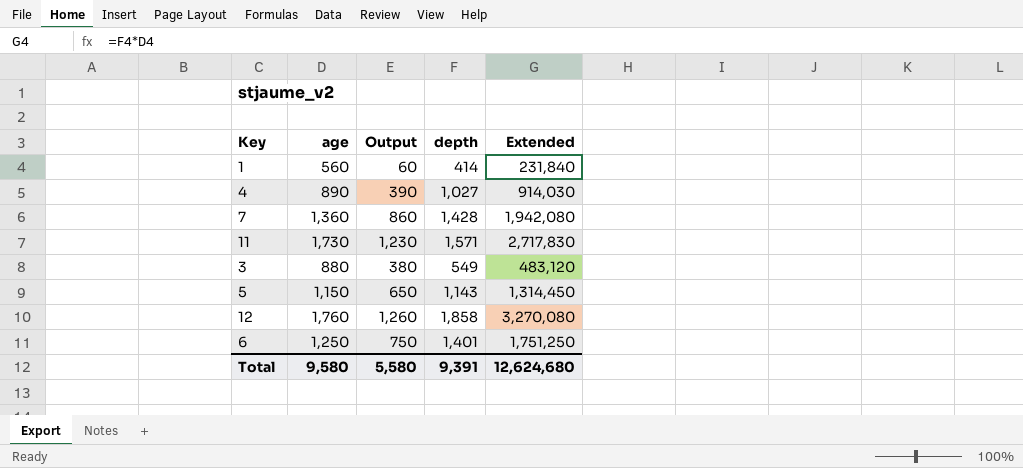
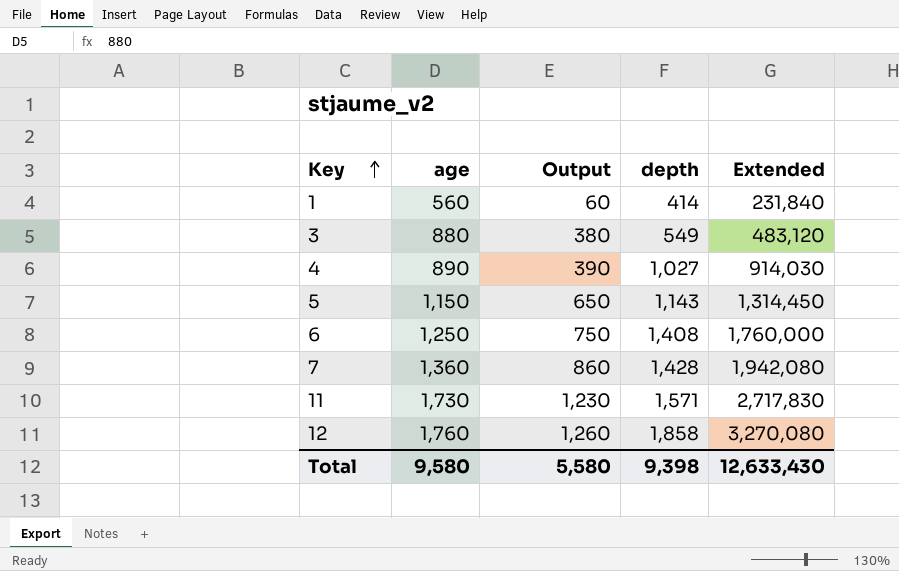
row order: none -> Key ascending
6 | depth: 1,401 -> 1,408
6 | Extended: 1,751,250 -> 1,760,000
Total | depth: 9,391 -> 9,398
Total | Extended: 12,624,680 -> 12,633,430

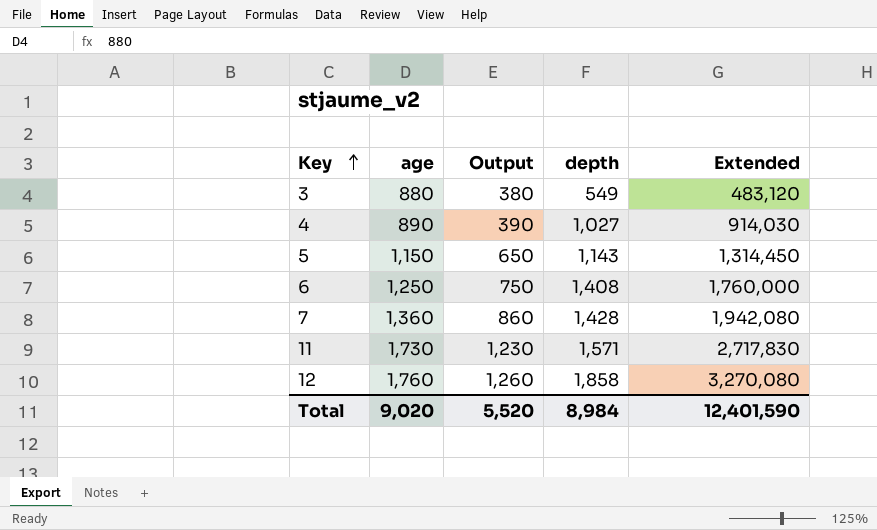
row 1: 560 | 60 | 414 | 231,840 -> none
Total | age: 9,580 -> 9,020
Total | Output: 5,580 -> 5,520
Total | depth: 9,398 -> 8,984
Total | Extended: 12,633,430 -> 12,401,590

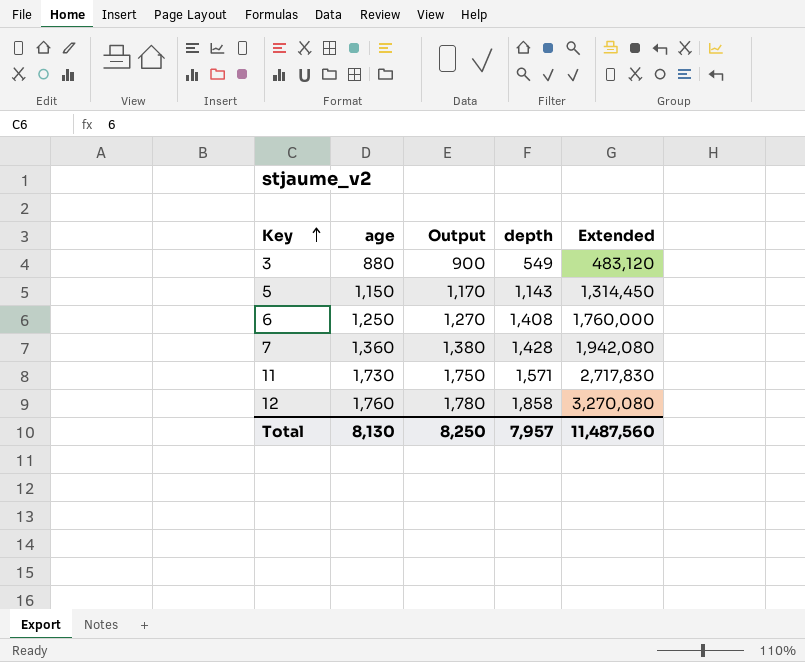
column Output | formula: [age] - 500 -> [age] + 20
row 4: 890 | 390 | 1,027 | 914,030 -> none
Total | age: 9,020 -> 8,130
Total | Output: 5,520 -> 8,250
Total | depth: 8,984 -> 7,957
Total | Extended: 12,401,590 -> 11,487,560

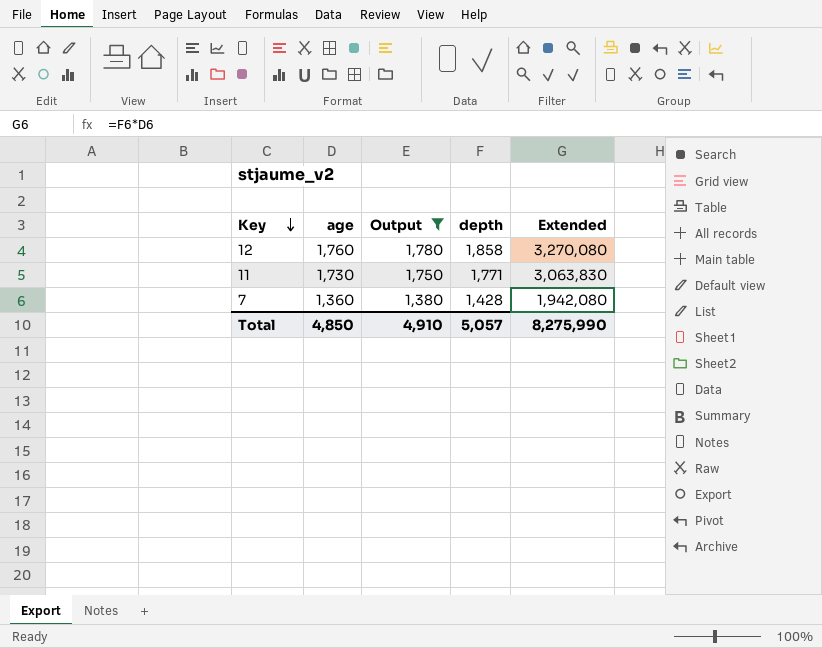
filter: none -> Output >= 1,380
row order: Key ascending -> Key descending
11 | depth: 1,571 -> 1,771
11 | Extended: 2,717,830 -> 3,063,830
Total | age: 8,130 -> 4,850
Total | Output: 8,250 -> 4,910
Total | depth: 7,957 -> 5,057
Total | Extended: 11,487,560 -> 8,275,990

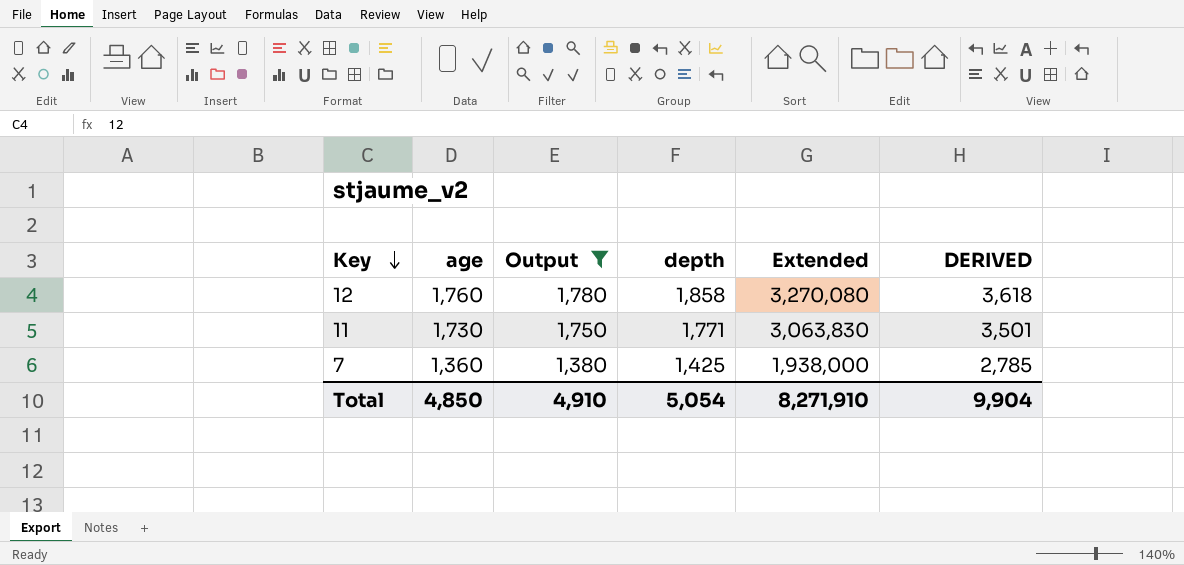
column DERIVED | formula: none -> [age] + [depth]
7 | depth: 1,428 -> 1,425
7 | Extended: 1,942,080 -> 1,938,000
Total | depth: 5,057 -> 5,054
Total | Extended: 8,275,990 -> 8,271,910

